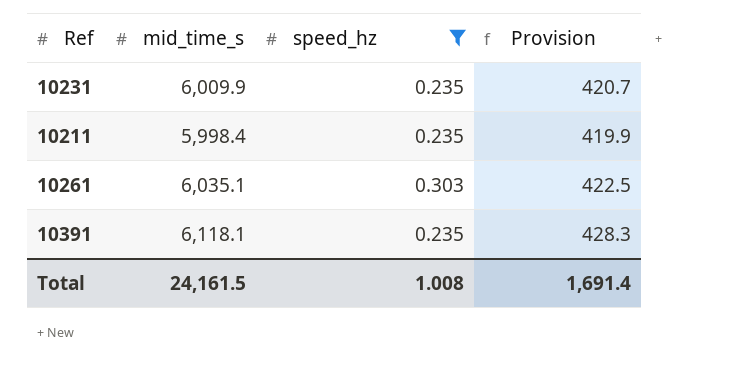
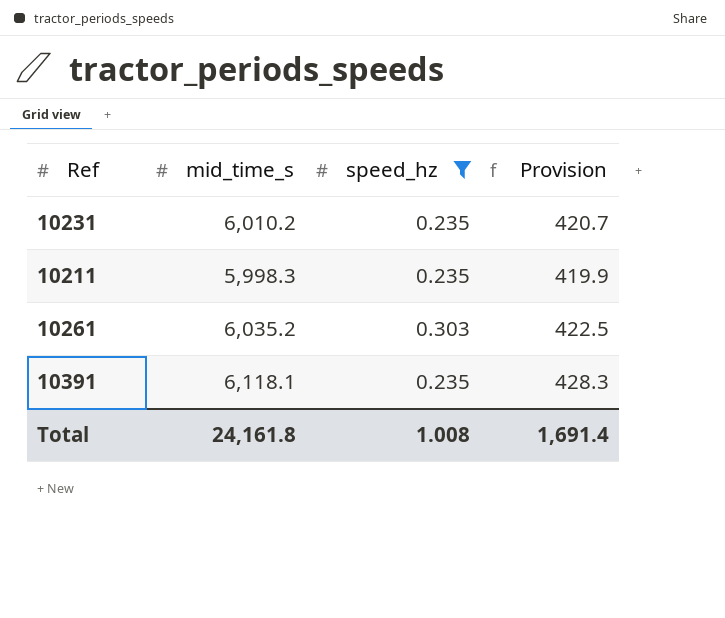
10231 | mid_time_s: 6,009.9 -> 6,010.2
10211 | mid_time_s: 5,998.4 -> 5,998.3
10261 | mid_time_s: 6,035.1 -> 6,035.2
Total | mid_time_s: 24,161.5 -> 24,161.8

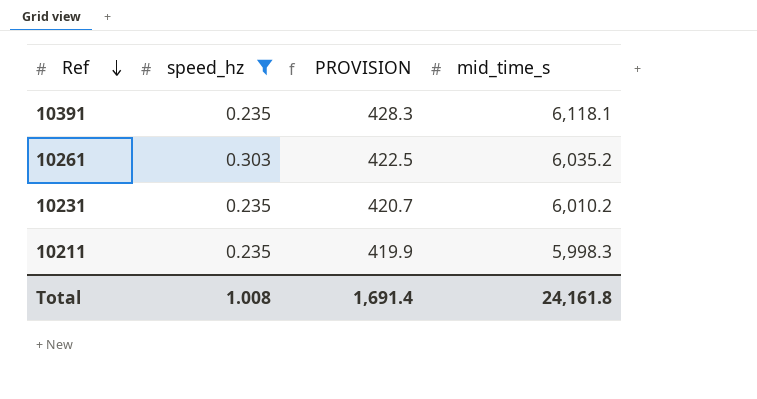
row order: none -> Ref descending
column name: Provision -> PROVISION
column mid_time_s | position: 2 -> 4

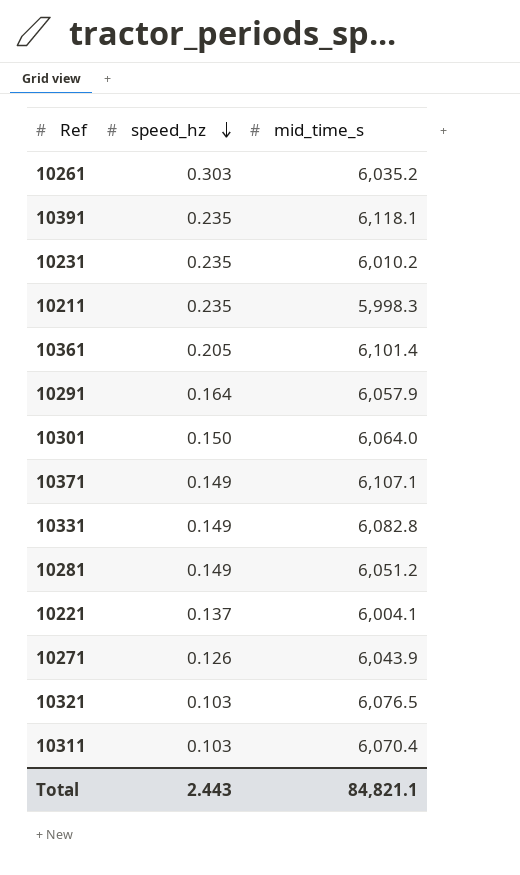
filter: speed_hz >= 0.235 -> none
row order: Ref descending -> speed_hz descending
column PROVISION | formula: [mid_time_s] * 0.07 -> none
Total | speed_hz: 1.008 -> 2.443
Total | mid_time_s: 24,161.8 -> 84,821.1

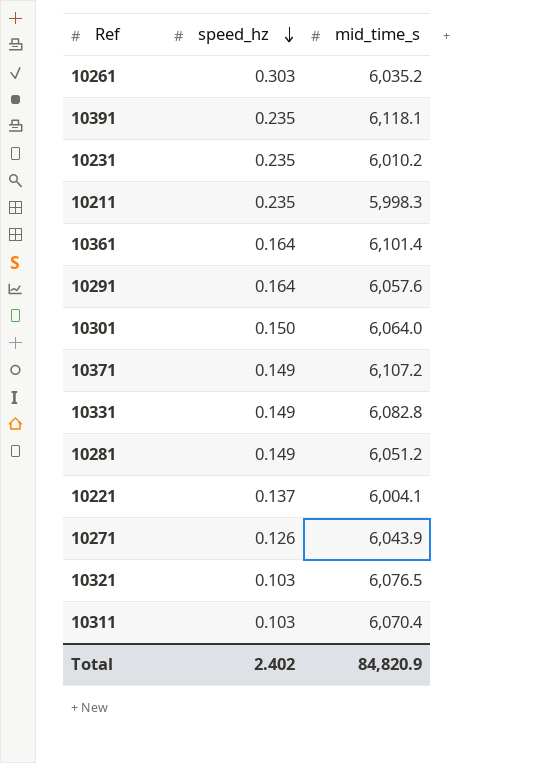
10361 | speed_hz: 0.205 -> 0.164
10291 | mid_time_s: 6,057.9 -> 6,057.6
10371 | mid_time_s: 6,107.1 -> 6,107.2
Total | speed_hz: 2.443 -> 2.402
Total | mid_time_s: 84,821.1 -> 84,820.9

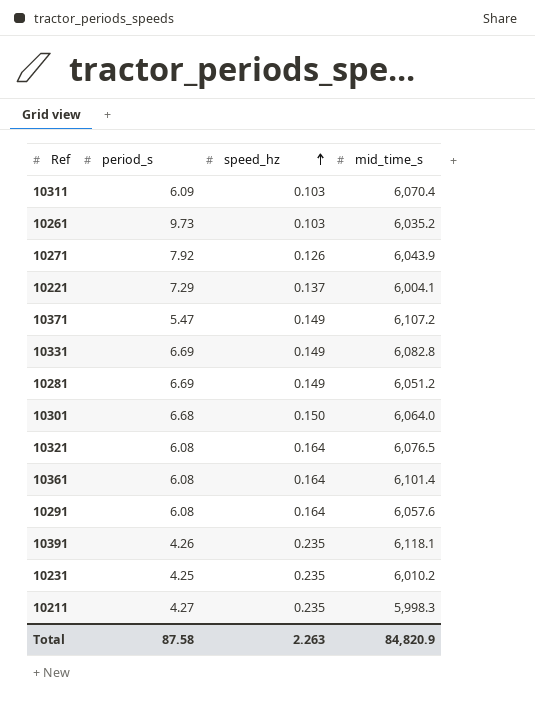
row order: speed_hz descending -> speed_hz ascending
column period_s | position: none -> 2
10261 | speed_hz: 0.303 -> 0.103
10321 | speed_hz: 0.103 -> 0.164
Total | speed_hz: 2.402 -> 2.263

